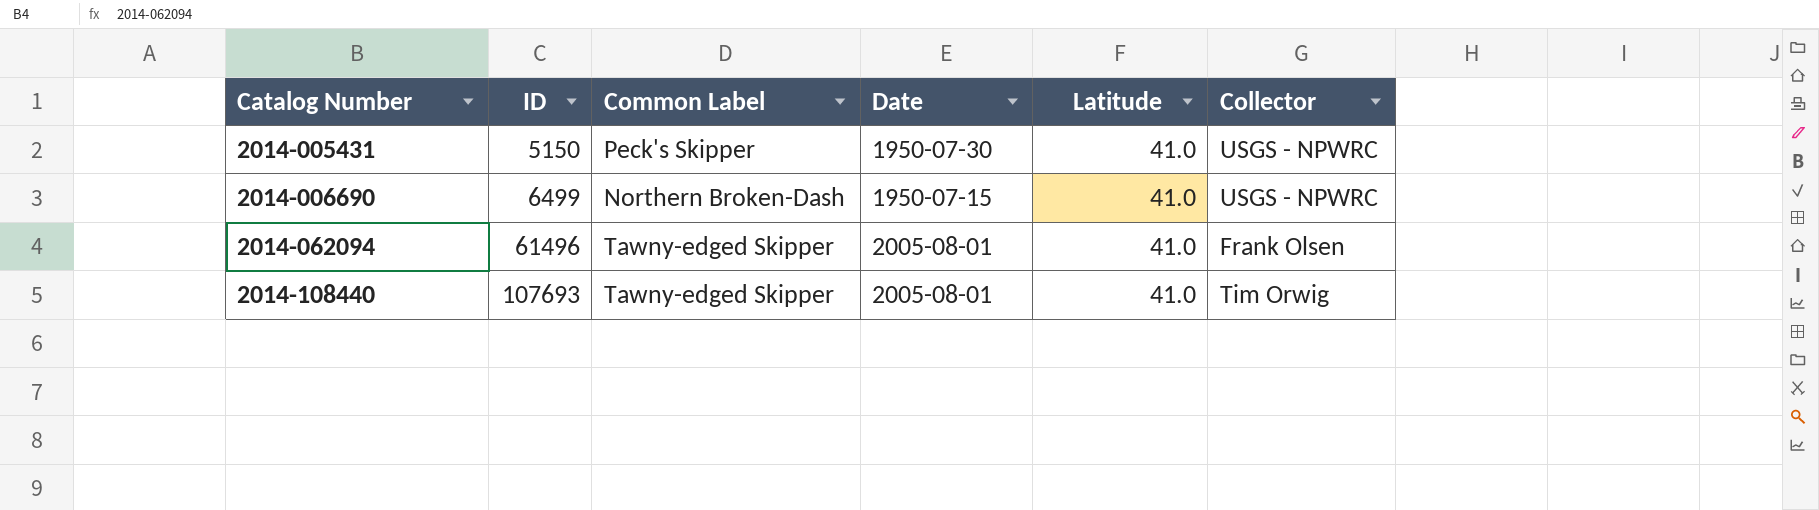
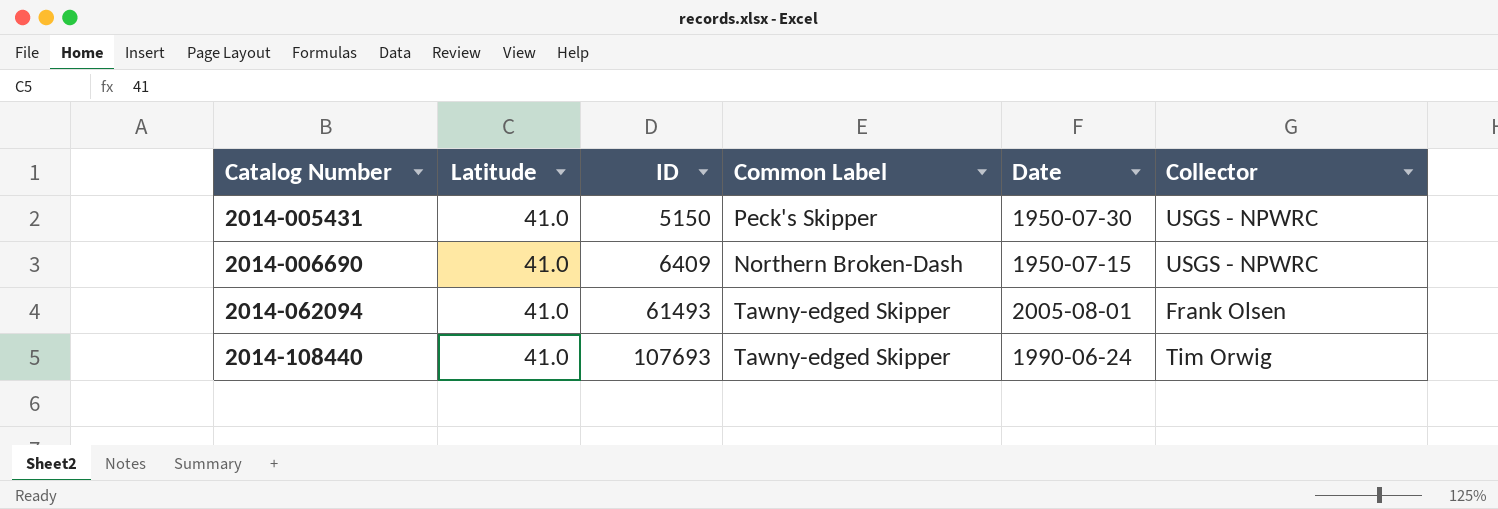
column Latitude | position: 5 -> 2
2014-006690 | ID: 6499 -> 6409
2014-062094 | ID: 61496 -> 61493
2014-108440 | Date: 2005-08-01 -> 1990-06-24

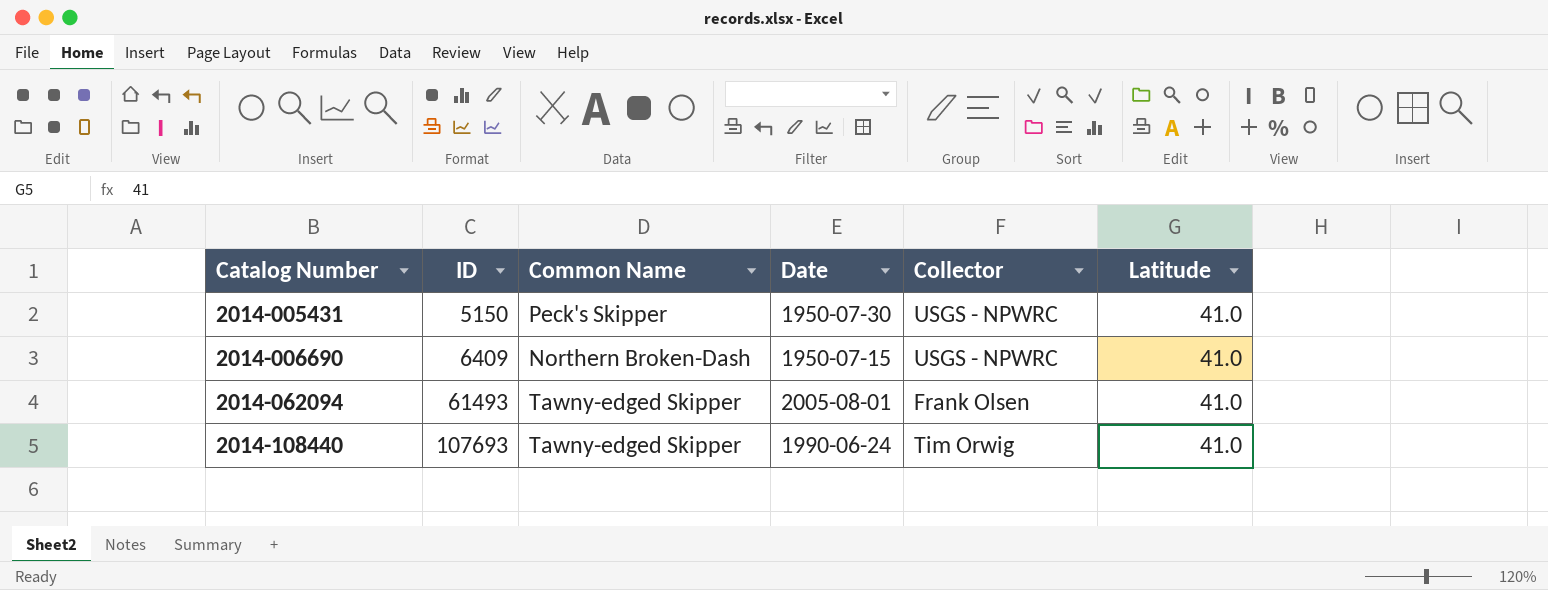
column name: Common Label -> Common Name
column Latitude | position: 2 -> 6

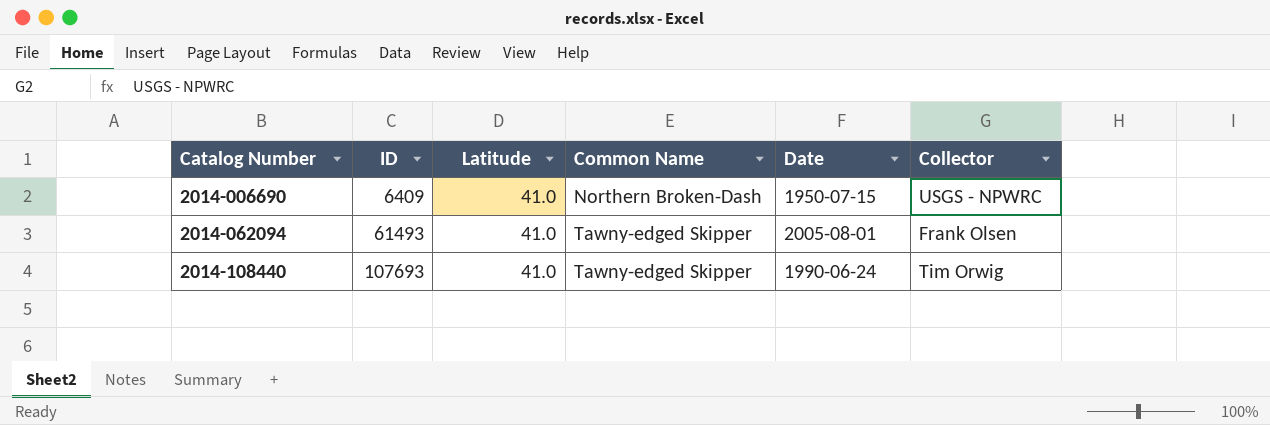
column Latitude | position: 6 -> 3
row 2014-005431: 5150 | Peck's Skipper | 1950-07-30 | USGS - NPWRC | 41.0 -> none

